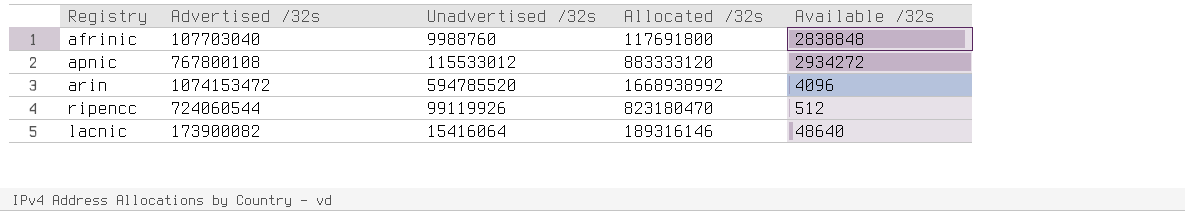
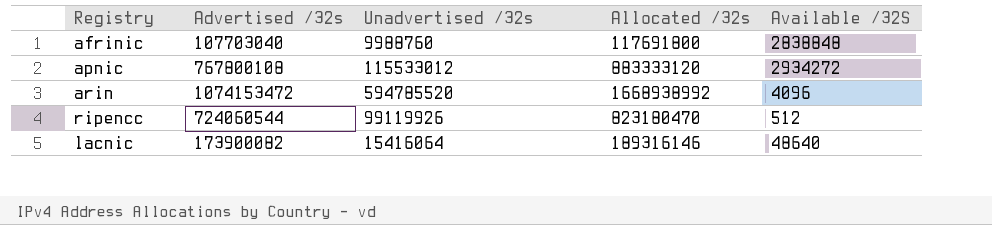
column name: Available /32s -> Available /32S

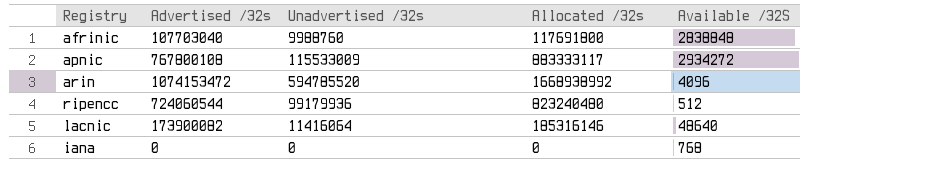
apnic | Unadvertised /32s: 115533012 -> 115533009
apnic | Allocated /32s: 883333120 -> 883333117
ripencc | Unadvertised /32s: 99119926 -> 99179936
ripencc | Allocated /32s: 823180470 -> 823240480
lacnic | Unadvertised /32s: 15416064 -> 11416064
lacnic | Allocated /32s: 189316146 -> 185316146
row iana: none -> 0 | 0 | 0 | 768

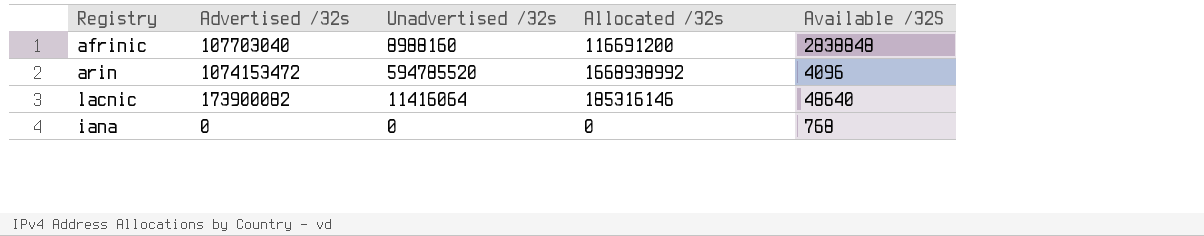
row apnic: 767800108 | 115533009 | 883333117 | 2934272 -> none
row ripencc: 724060544 | 99179936 | 823240480 | 512 -> none
afrinic | Unadvertised /32s: 9988760 -> 8988160
afrinic | Allocated /32s: 117691800 -> 116691200

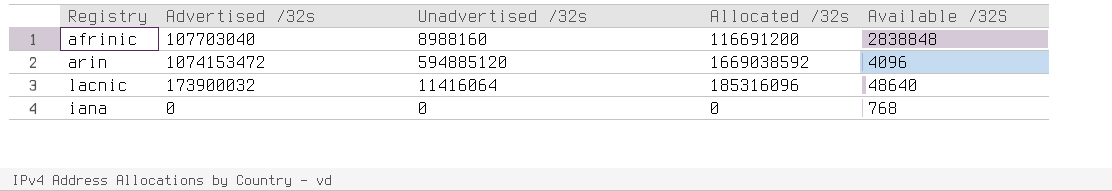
arin | Unadvertised /32s: 594785520 -> 594885120
arin | Allocated /32s: 1668938992 -> 1669038592
lacnic | Advertised /32s: 173900082 -> 173900032
lacnic | Allocated /32s: 185316146 -> 185316096

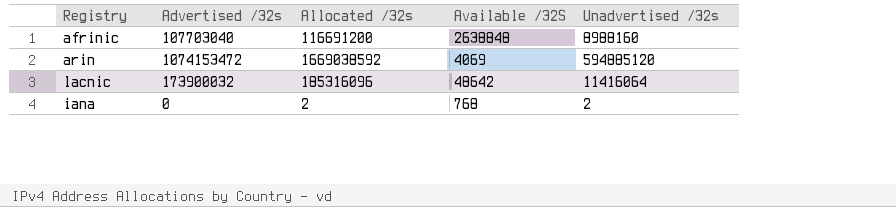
column Unadvertised /32s | position: 3 -> 5
afrinic | Available /32S: 2838848 -> 2638848
arin | Available /32S: 4096 -> 4069
lacnic | Available /32S: 48640 -> 48642
iana | Allocated /32s: 0 -> 2
iana | Unadvertised /32s: 0 -> 2

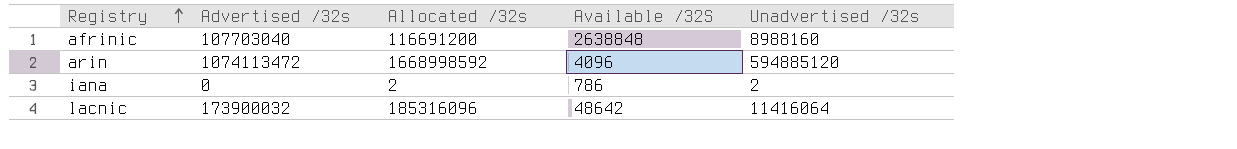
row order: none -> Registry ascending
arin | Advertised /32s: 1074153472 -> 1074113472
arin | Allocated /32s: 1669038592 -> 1668998592
arin | Available /32S: 4069 -> 4096
iana | Available /32S: 768 -> 786

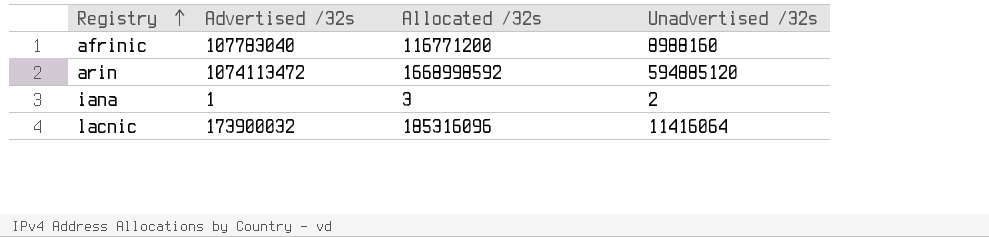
column Available /32S | position: 4 -> none
afrinic | Advertised /32s: 107703040 -> 107783040
afrinic | Allocated /32s: 116691200 -> 116771200
iana | Advertised /32s: 0 -> 1
iana | Allocated /32s: 2 -> 3

